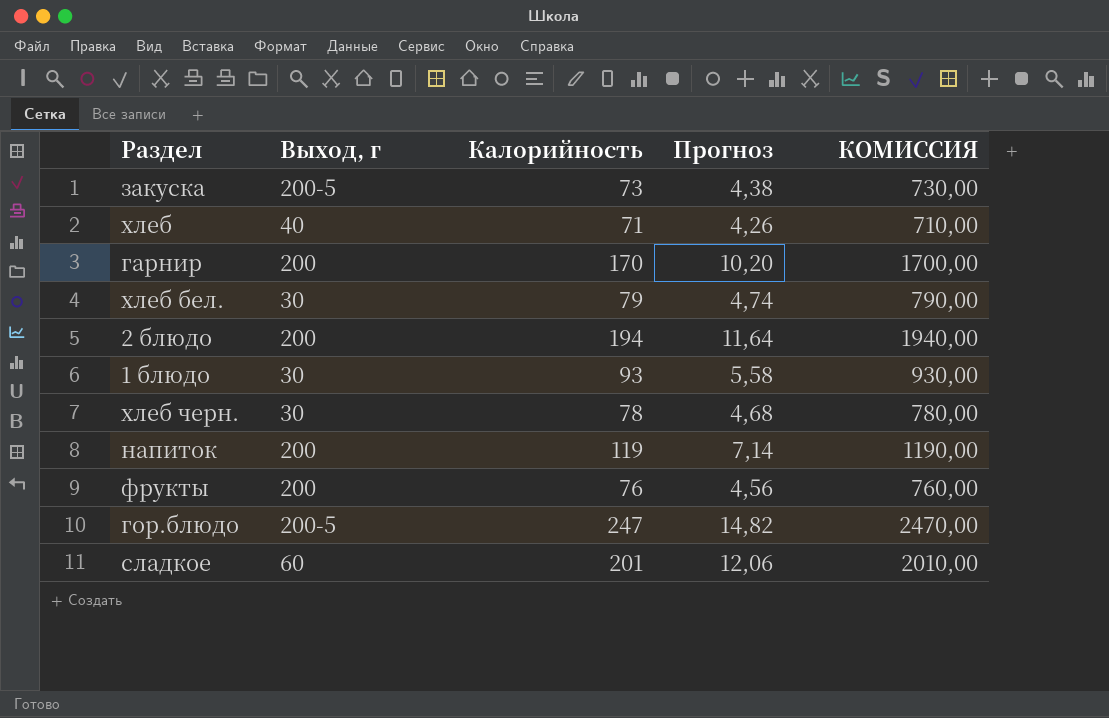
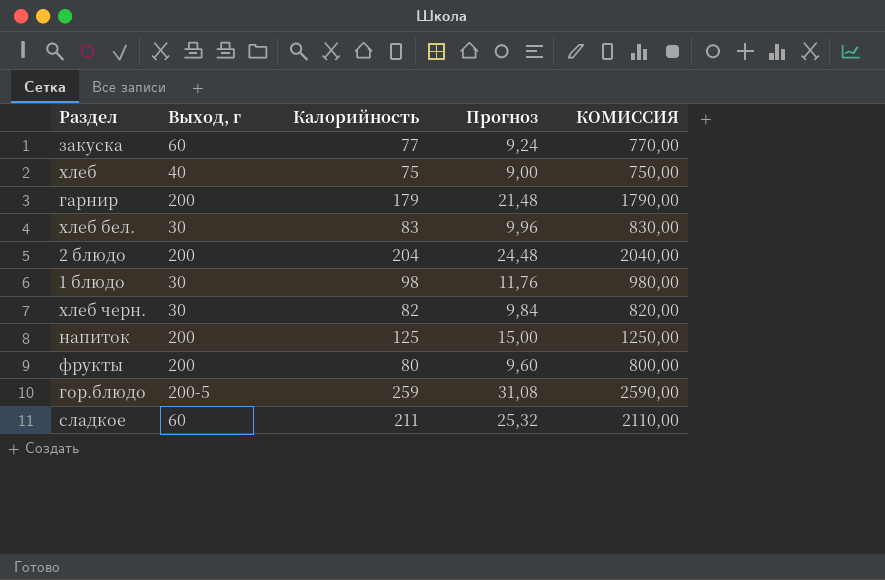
column Прогноз | formula: [Калорийность] * 0,06 -> [Калорийность] * 0,12
закуска | Выход, г: 200-5 -> 60
закуска | Калорийность: 73 -> 77
закуска | КОМИССИЯ: 730,00 -> 770,00
хлеб | Калорийность: 71 -> 75
хлеб | КОМИССИЯ: 710,00 -> 750,00
гарнир | Калорийность: 170 -> 179
гарнир | КОМИССИЯ: 1700,00 -> 1790,00
хлеб бел. | Калорийность: 79 -> 83
хлеб бел. | КОМИССИЯ: 790,00 -> 830,00
2 блюдо | Калорийность: 194 -> 204
2 блюдо | КОМИССИЯ: 1940,00 -> 2040,00
1 блюдо | Калорийность: 93 -> 98
1 блюдо | КОМИССИЯ: 930,00 -> 980,00
хлеб черн. | Калорийность: 78 -> 82
хлеб черн. | КОМИССИЯ: 780,00 -> 820,00
напиток | Калорийность: 119 -> 125
напиток | КОМИССИЯ: 1190,00 -> 1250,00
фрукты | Калорийность: 76 -> 80
фрукты | КОМИССИЯ: 760,00 -> 800,00
гор.блюдо | Калорийность: 247 -> 259
гор.блюдо | КОМИССИЯ: 2470,00 -> 2590,00
сладкое | Калорийность: 201 -> 211
сладкое | КОМИССИЯ: 2010,00 -> 2110,00

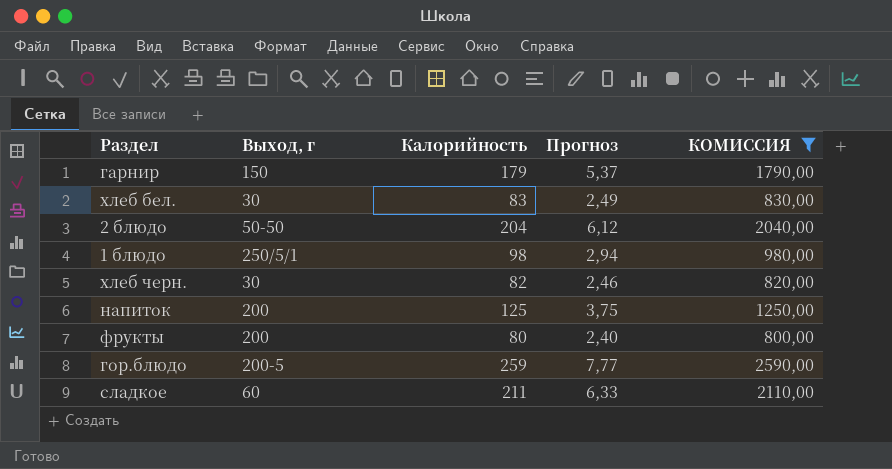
filter: none -> КОМИССИЯ >= 800,00
column Прогноз | formula: [Калорийность] * 0,12 -> [Калорийность] * 0,03
гарнир | Выход, г: 200 -> 150
2 блюдо | Выход, г: 200 -> 50-50
1 блюдо | Выход, г: 30 -> 250/5/1

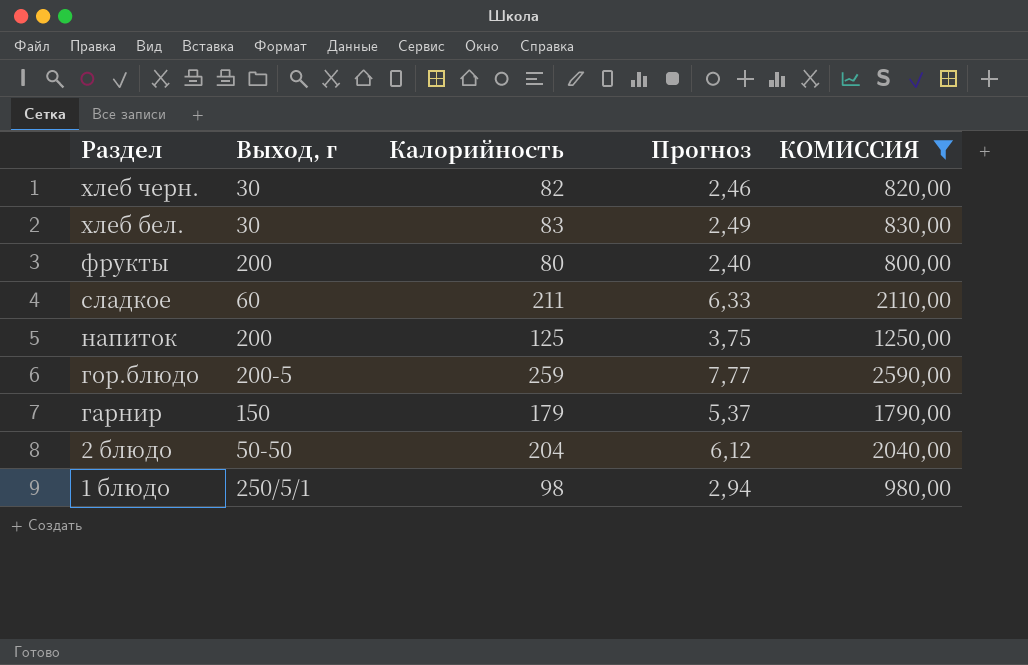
row order: none -> Раздел descending

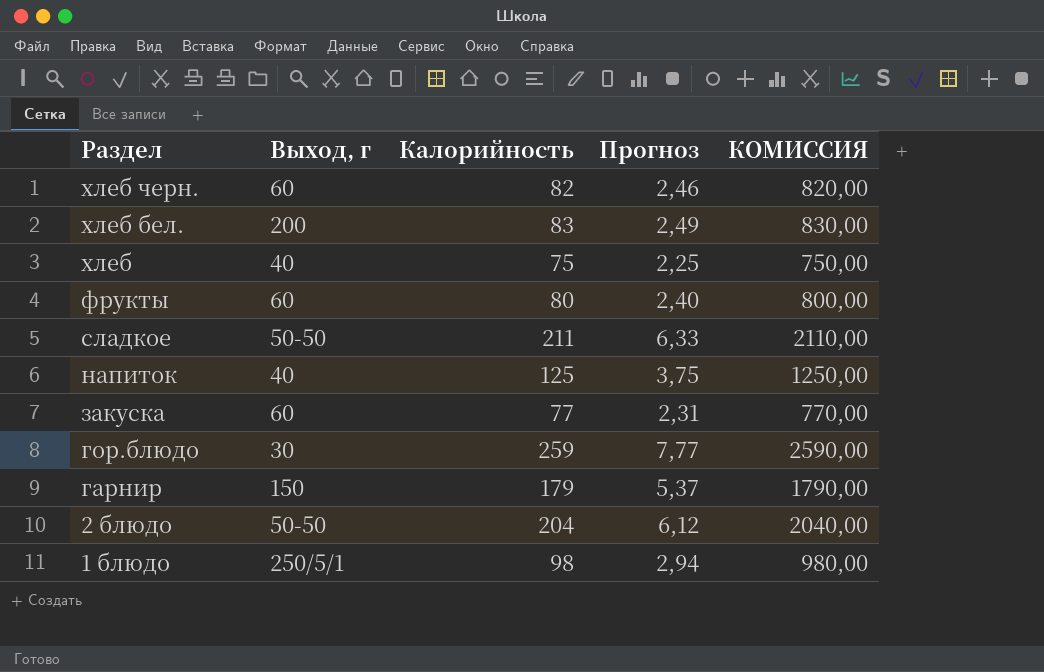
filter: КОМИССИЯ >= 800,00 -> none
хлеб черн. | Выход, г: 30 -> 60
хлеб бел. | Выход, г: 30 -> 200
фрукты | Выход, г: 200 -> 60
сладкое | Выход, г: 60 -> 50-50
напиток | Выход, г: 200 -> 40
гор.блюдо | Выход, г: 200-5 -> 30

